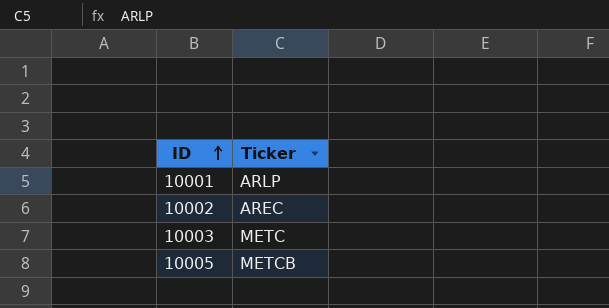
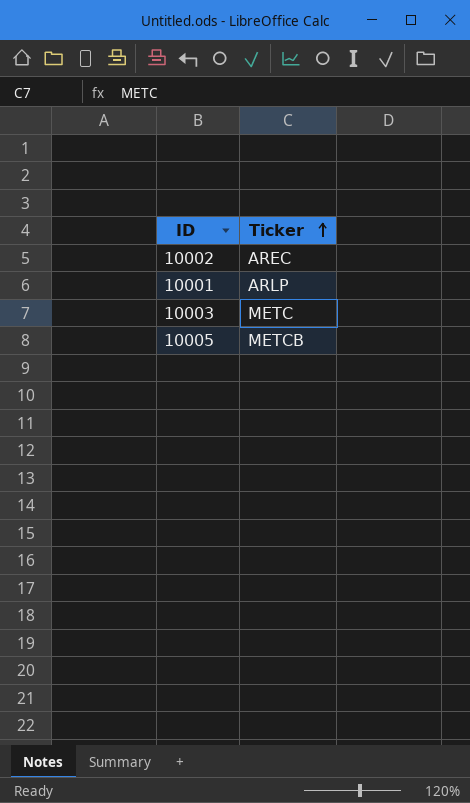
row order: ID ascending -> Ticker ascending

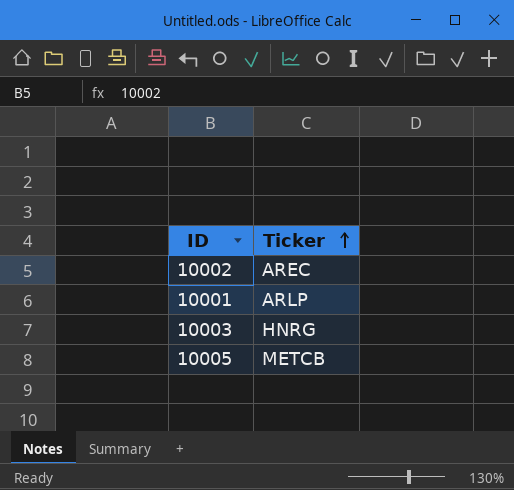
10003 | Ticker: METC -> HNRG

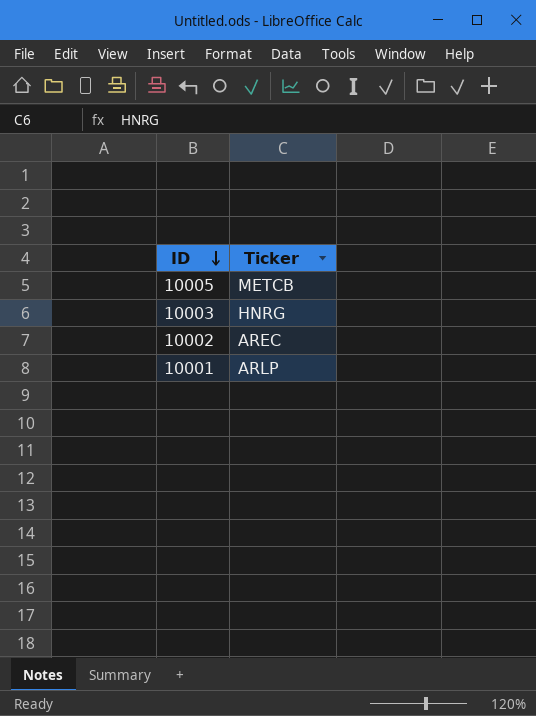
row order: Ticker ascending -> ID descending

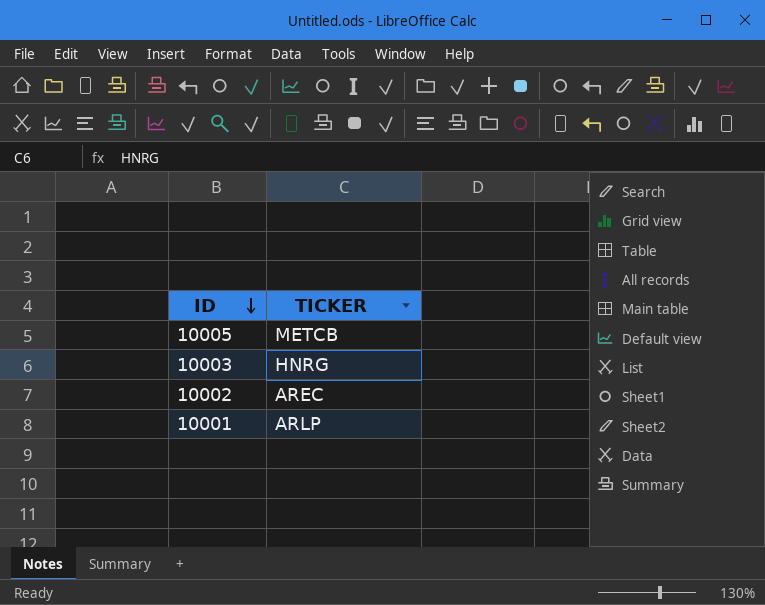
column name: Ticker -> TICKER

